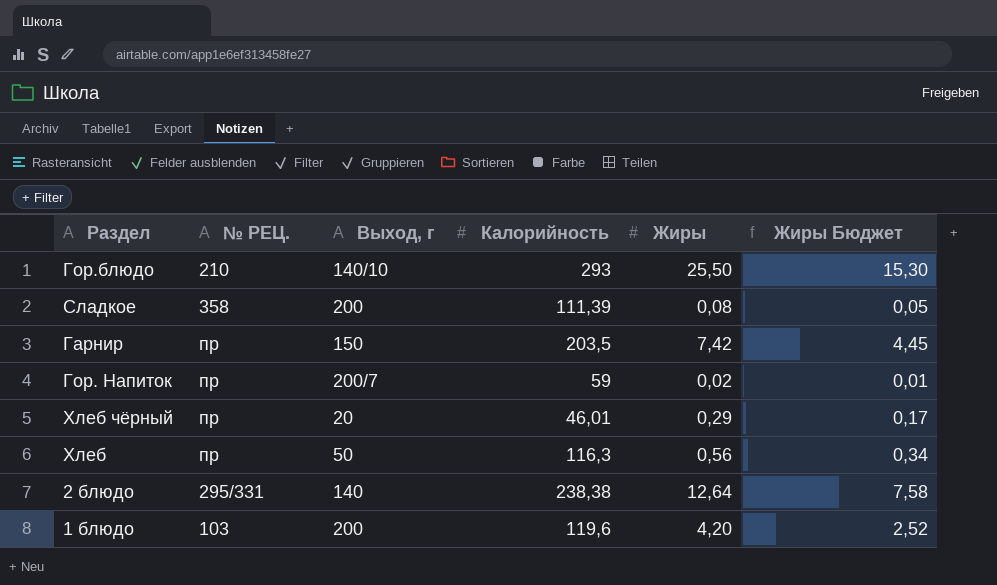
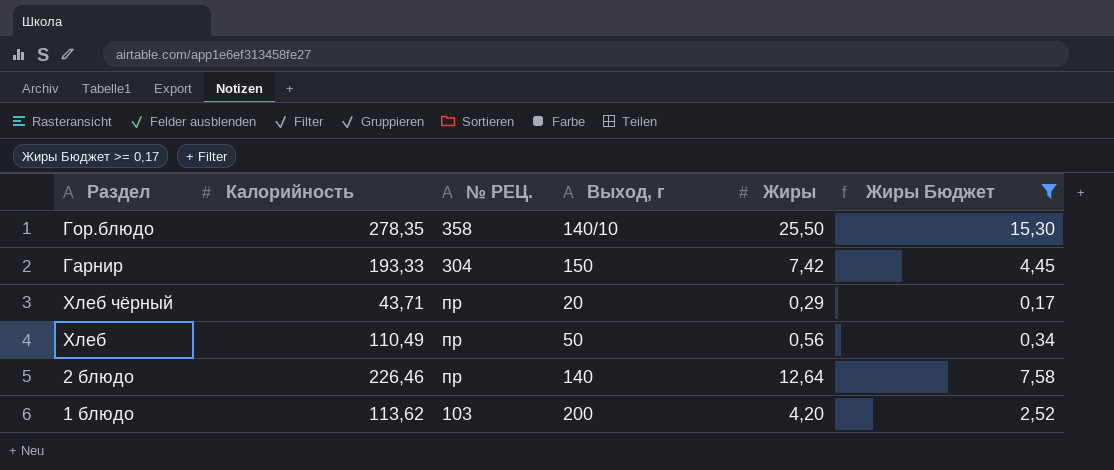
filter: none -> Жиры Бюджет >= 0,17
column Калорийность | position: 4 -> 2
Гор.блюдо | Калорийность: 293 -> 278,35
Гор.блюдо | № РЕЦ.: 210 -> 358
Гарнир | Калорийность: 203,5 -> 193,33
Гарнир | № РЕЦ.: пр -> 304
Хлеб чёрный | Калорийность: 46,01 -> 43,71
Хлеб | Калорийность: 116,3 -> 110,49
2 блюдо | Калорийность: 238,38 -> 226,46
2 блюдо | № РЕЦ.: 295/331 -> пр
1 блюдо | Калорийность: 119,6 -> 113,62

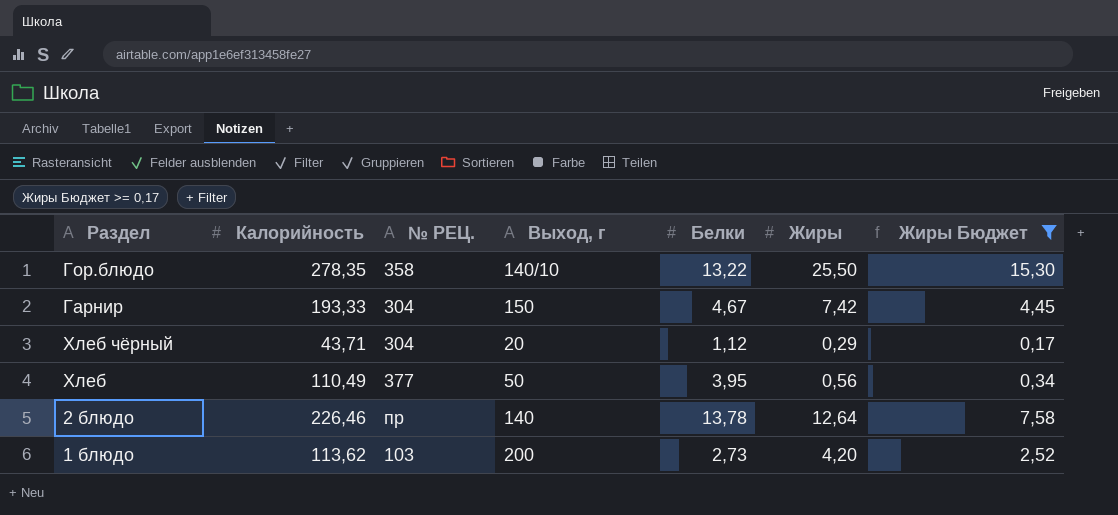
column Белки | position: none -> 5
Хлеб чёрный | № РЕЦ.: пр -> 304
Хлеб | № РЕЦ.: пр -> 377

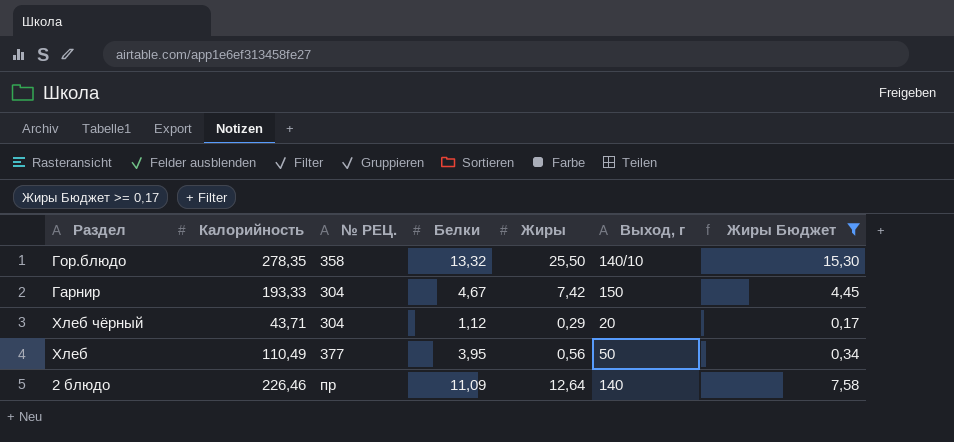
column Выход, г | position: 4 -> 6
row 1 блюдо: 113,62 | 103 | 200 | 2,73 | 4,20 | 2,52 -> none
Гор.блюдо | Белки: 13,22 -> 13,32
2 блюдо | Белки: 13,78 -> 11,09

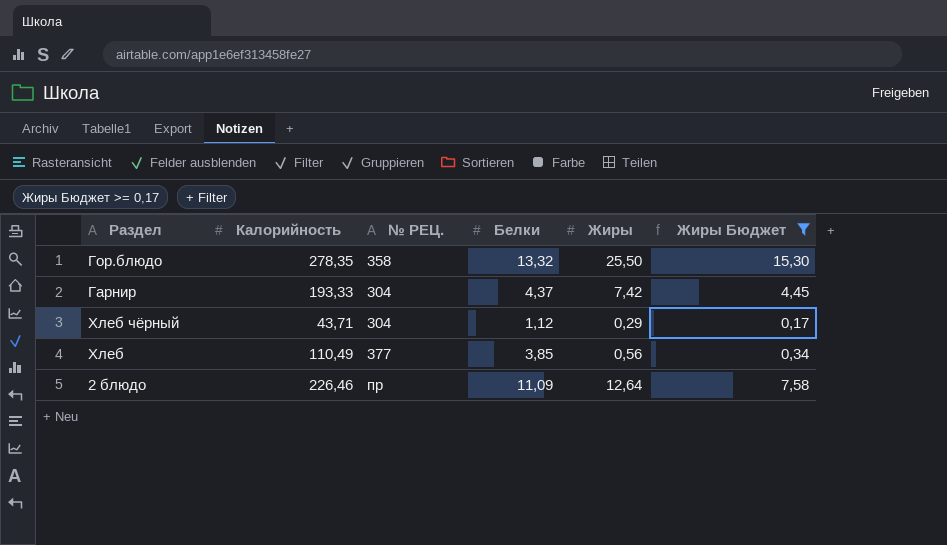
column Выход, г | position: 6 -> none
Гарнир | Белки: 4,67 -> 4,37
Хлеб | Белки: 3,95 -> 3,85

